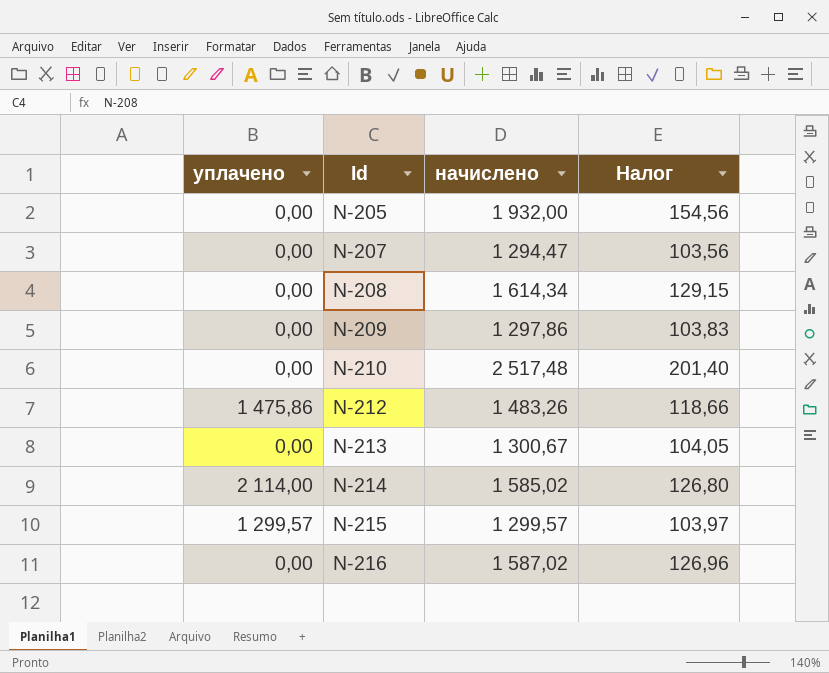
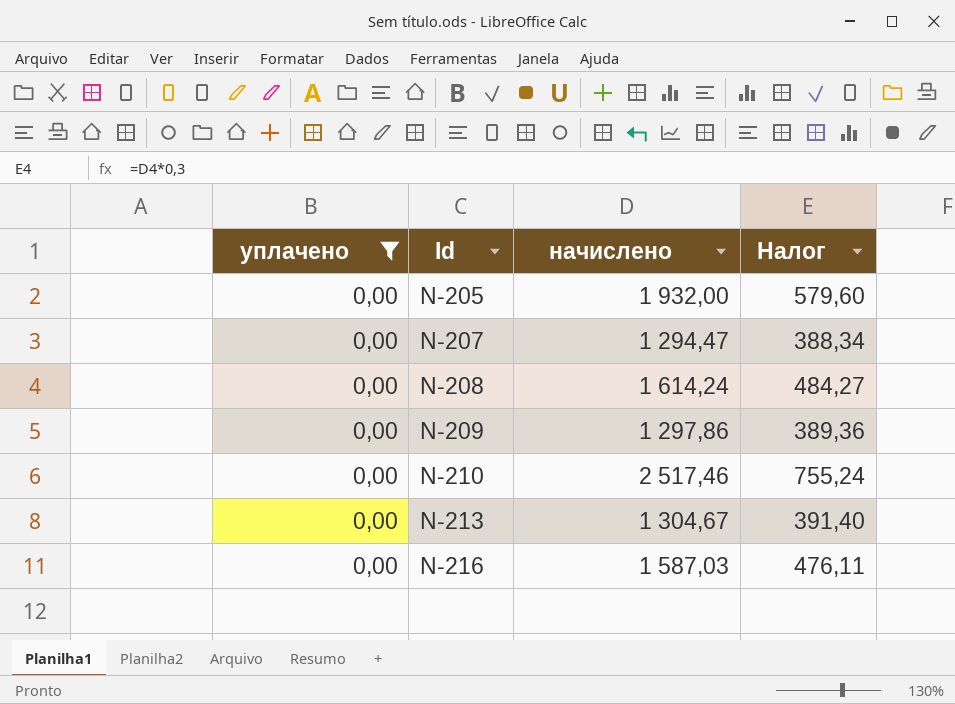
filter: none -> уплачено = 0,00
column Налог | formula: [начислено] * 0,08 -> [начислено] * 0,3
N-208 | начислено: 1 614,34 -> 1 614,24
N-210 | начислено: 2 517,48 -> 2 517,46
N-213 | начислено: 1 300,67 -> 1 304,67
N-216 | начислено: 1 587,02 -> 1 587,03

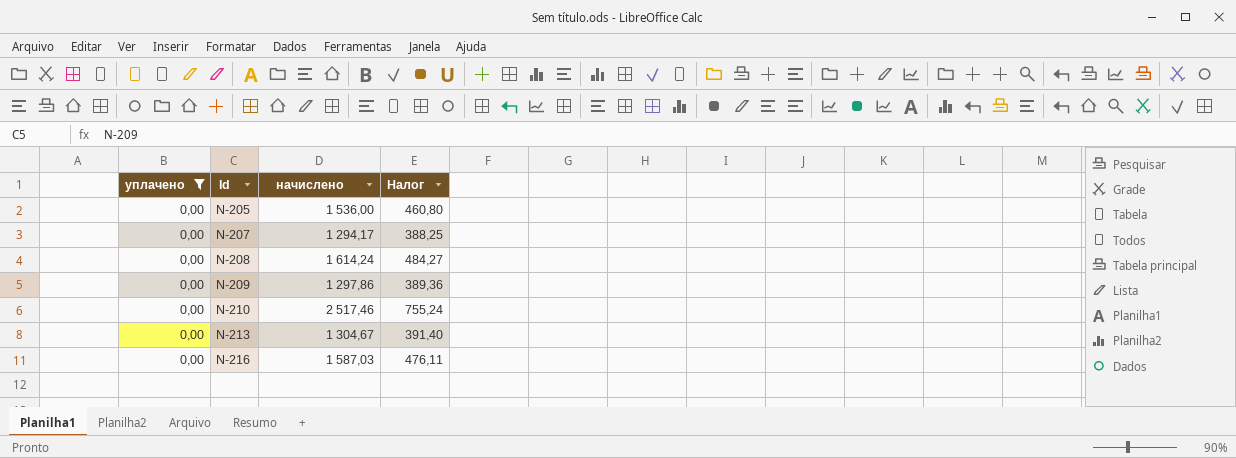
N-205 | начислено: 1 932,00 -> 1 536,00
N-205 | Налог: 579,60 -> 460,80
N-207 | начислено: 1 294,47 -> 1 294,17
N-207 | Налог: 388,34 -> 388,25

